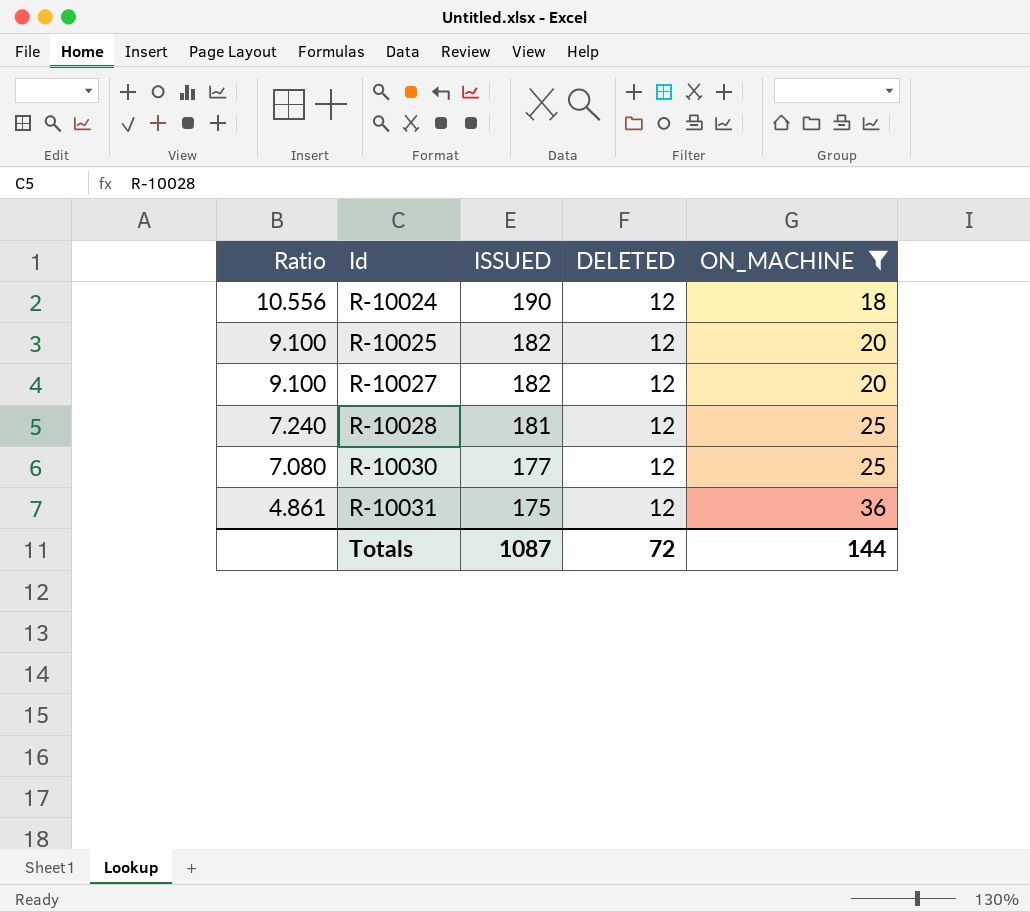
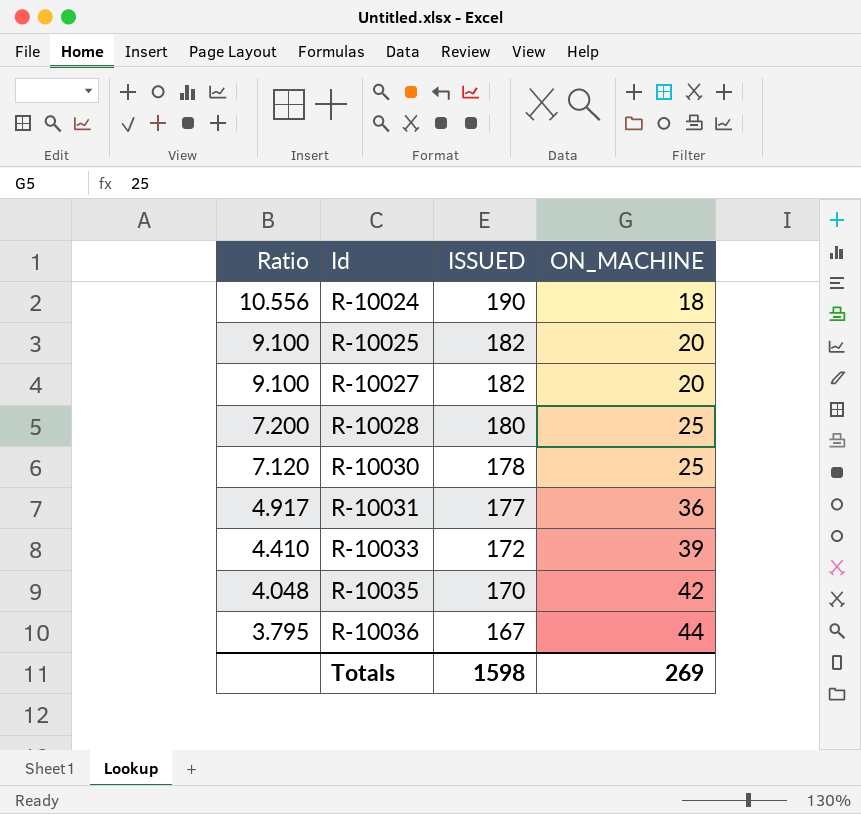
filter: ON_MACHINE <= 36 -> none
column DELETED | position: 4 -> none
R-10028 | Ratio: 7.240 -> 7.200
R-10028 | ISSUED: 181 -> 180
R-10030 | Ratio: 7.080 -> 7.120
R-10030 | ISSUED: 177 -> 178
R-10031 | Ratio: 4.861 -> 4.917
R-10031 | ISSUED: 175 -> 177
Totals | ISSUED: 1087 -> 1598
Totals | ON_MACHINE: 144 -> 269

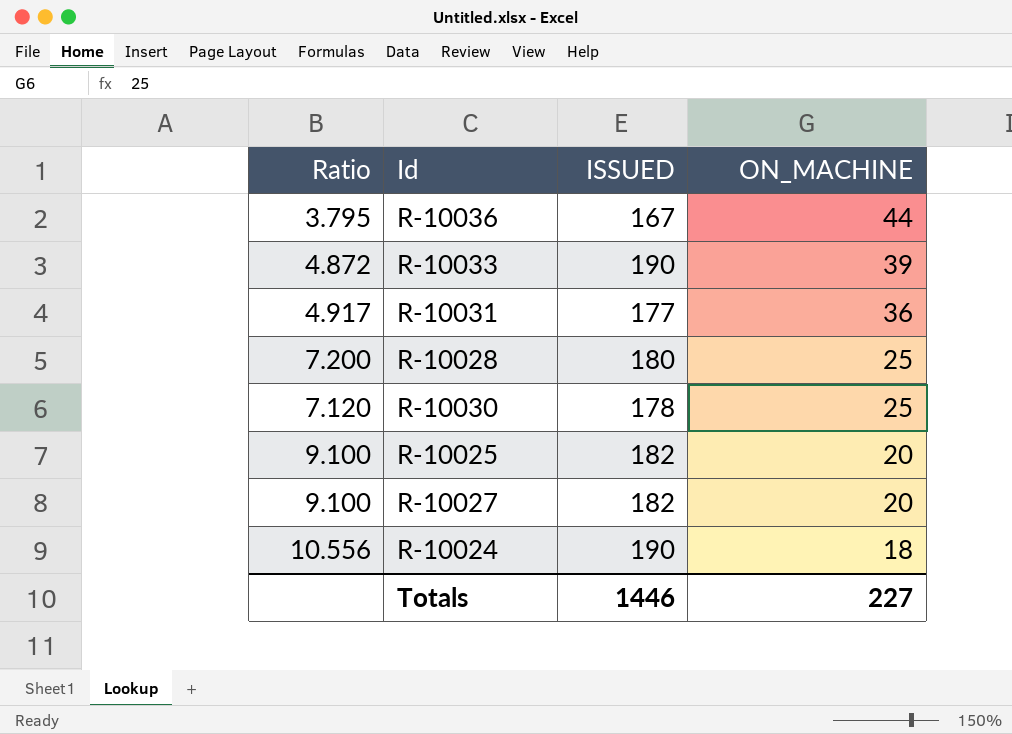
row order: Ratio descending -> ON_MACHINE descending
row R-10035: 4.048 | 170 | 42 -> none
R-10033 | Ratio: 4.410 -> 4.872
R-10033 | ISSUED: 172 -> 190
Totals | ISSUED: 1598 -> 1446
Totals | ON_MACHINE: 269 -> 227

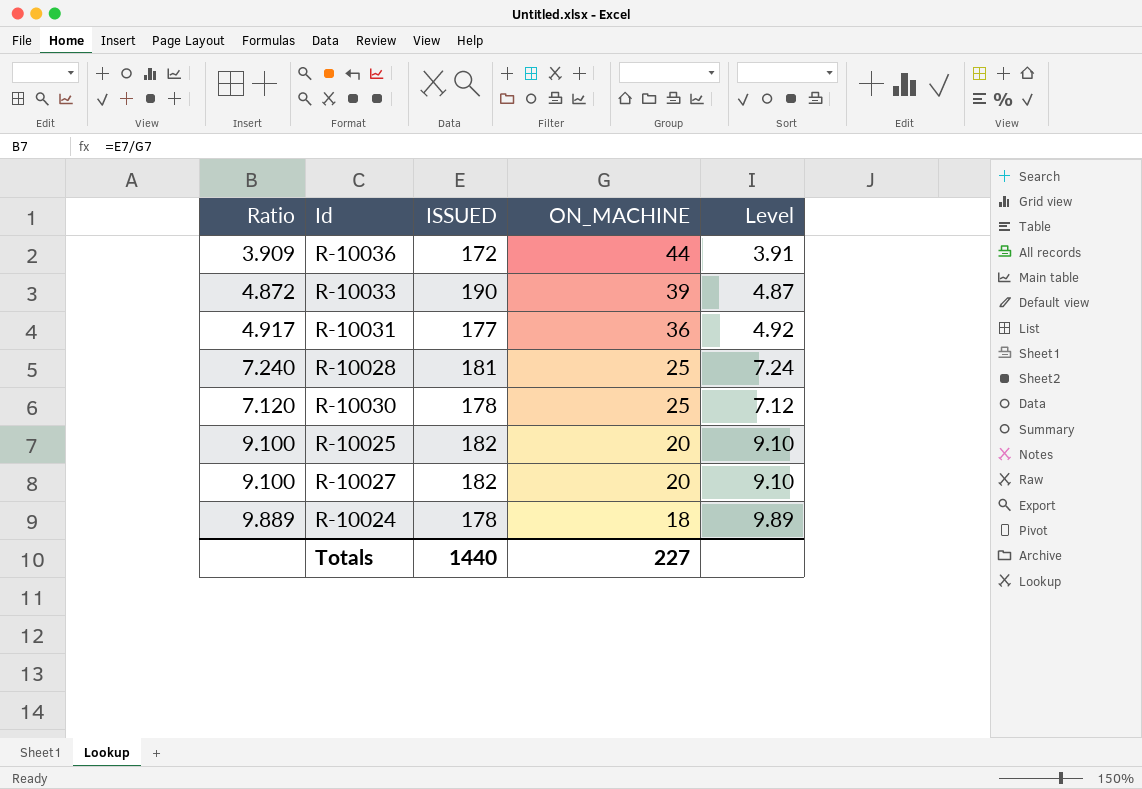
column Level | formula: none -> [ISSUED] / [ON_MACHINE]
R-10036 | Ratio: 3.795 -> 3.909
R-10036 | ISSUED: 167 -> 172
R-10028 | Ratio: 7.200 -> 7.240
R-10028 | ISSUED: 180 -> 181
R-10024 | Ratio: 10.556 -> 9.889
R-10024 | ISSUED: 190 -> 178
Totals | ISSUED: 1446 -> 1440

